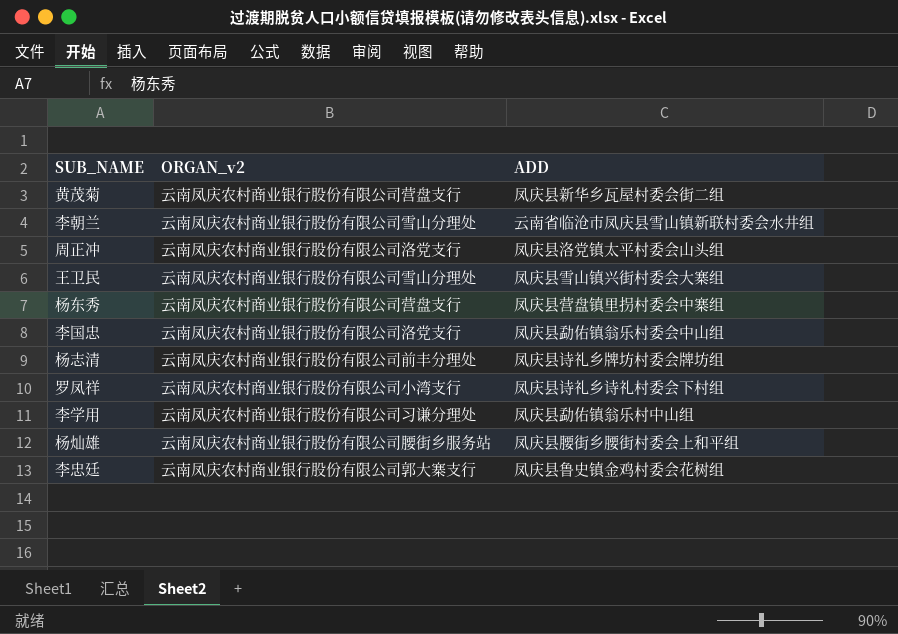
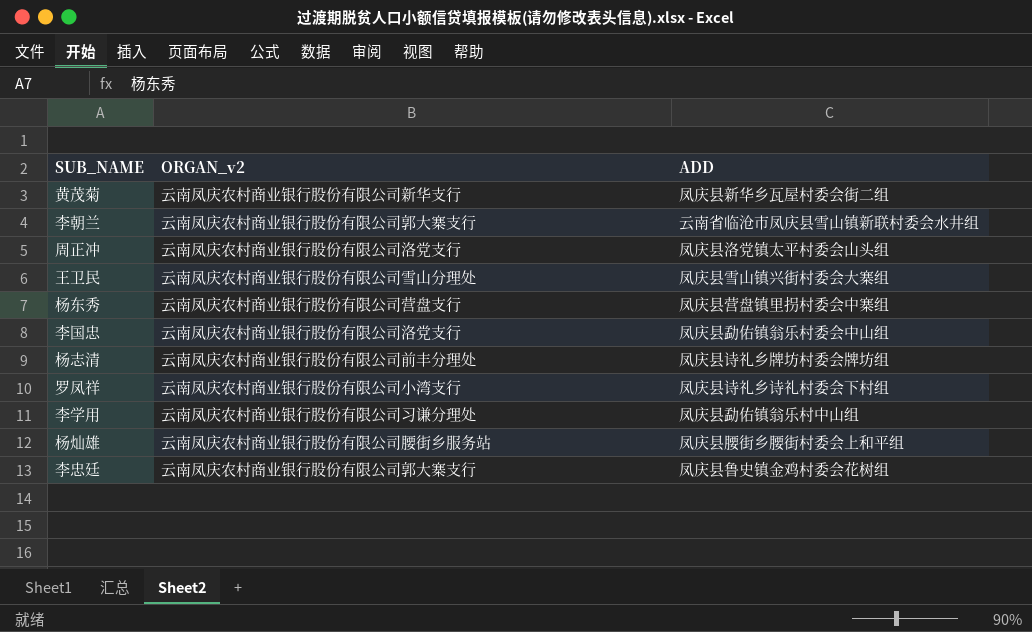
黄茂菊 | ORGAN_v2: 云南凤庆农村商业银行股份有限公司营盘支行 -> 云南凤庆农村商业银行股份有限公司新华支行
李朝兰 | ORGAN_v2: 云南凤庆农村商业银行股份有限公司雪山分理处 -> 云南凤庆农村商业银行股份有限公司郭大寨支行

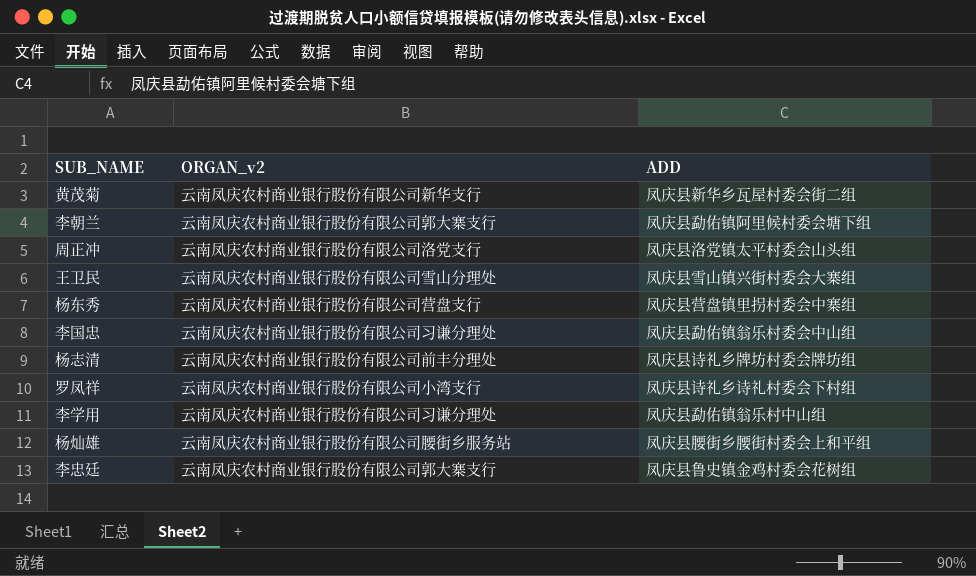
李朝兰 | ADD: 云南省临沧市凤庆县雪山镇新联村委会水井组 -> 凤庆县勐佑镇阿里候村委会塘下组
李国忠 | ORGAN_v2: 云南凤庆农村商业银行股份有限公司洛党支行 -> 云南凤庆农村商业银行股份有限公司习谦分理处

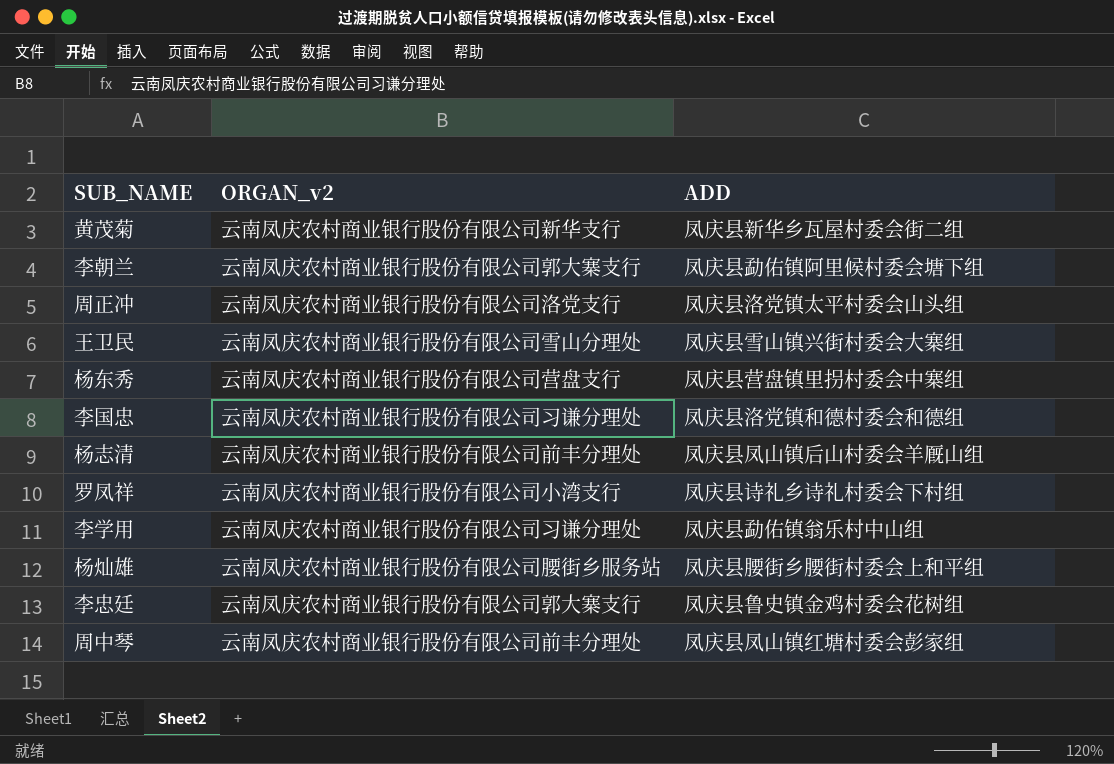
李国忠 | ADD: 凤庆县勐佑镇翁乐村委会中山组 -> 凤庆县洛党镇和德村委会和德组
杨志清 | ADD: 凤庆县诗礼乡牌坊村委会牌坊组 -> 凤庆县凤山镇后山村委会羊厩山组
row 周中琴: none -> 云南凤庆农村商业银行股份有限公司前丰分理处 | 凤庆县凤山镇红塘村委会彭家组

